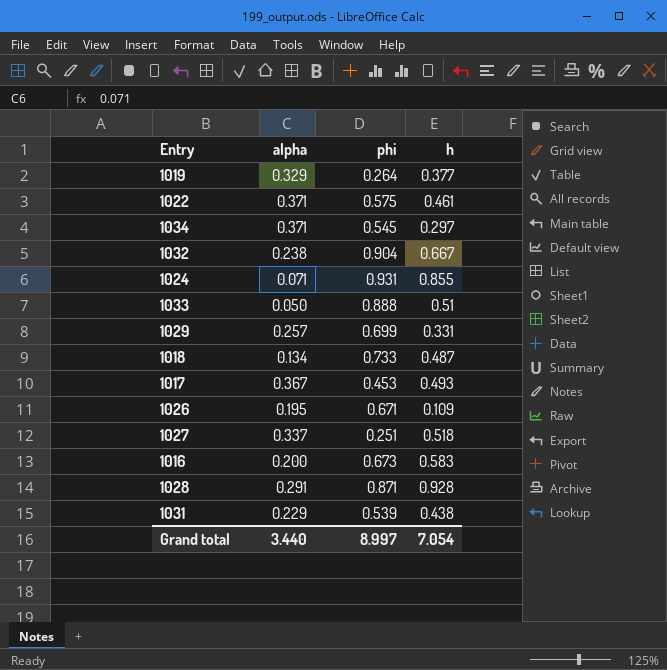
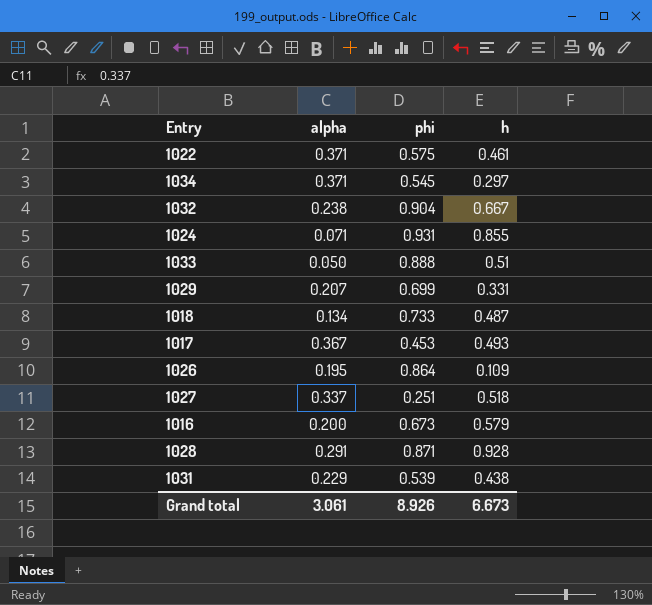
row 1019: 0.329 | 0.264 | 0.377 -> none
1029 | alpha: 0.257 -> 0.207
1026 | phi: 0.671 -> 0.864
1016 | h: 0.583 -> 0.579
Grand total | alpha: 3.440 -> 3.061
Grand total | phi: 8.997 -> 8.926
Grand total | h: 7.054 -> 6.673

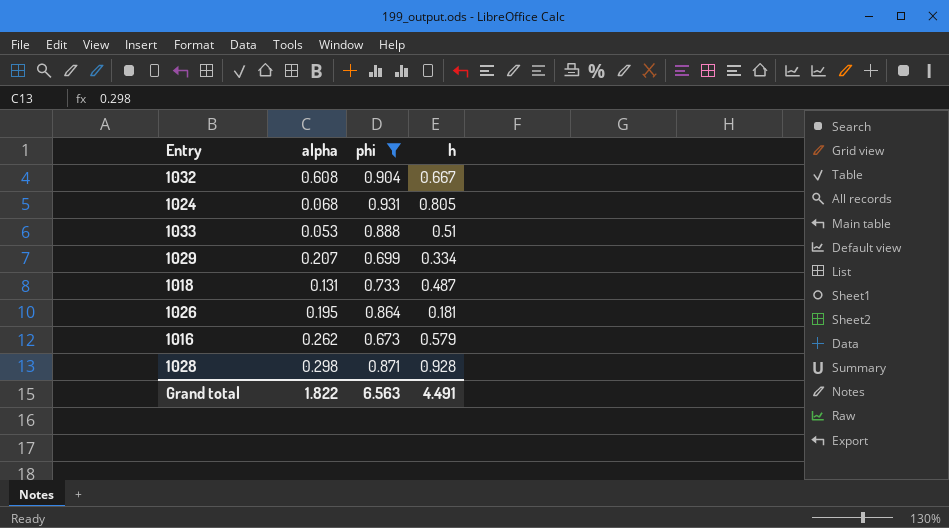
filter: none -> phi >= 0.673
1032 | alpha: 0.238 -> 0.608
1024 | alpha: 0.071 -> 0.068
1024 | h: 0.855 -> 0.805
1033 | alpha: 0.050 -> 0.053
1029 | h: 0.331 -> 0.334
1018 | alpha: 0.134 -> 0.131
1026 | h: 0.109 -> 0.181
1016 | alpha: 0.200 -> 0.262
1028 | alpha: 0.291 -> 0.298
Grand total | alpha: 3.061 -> 1.822
Grand total | phi: 8.926 -> 6.563
Grand total | h: 6.673 -> 4.491

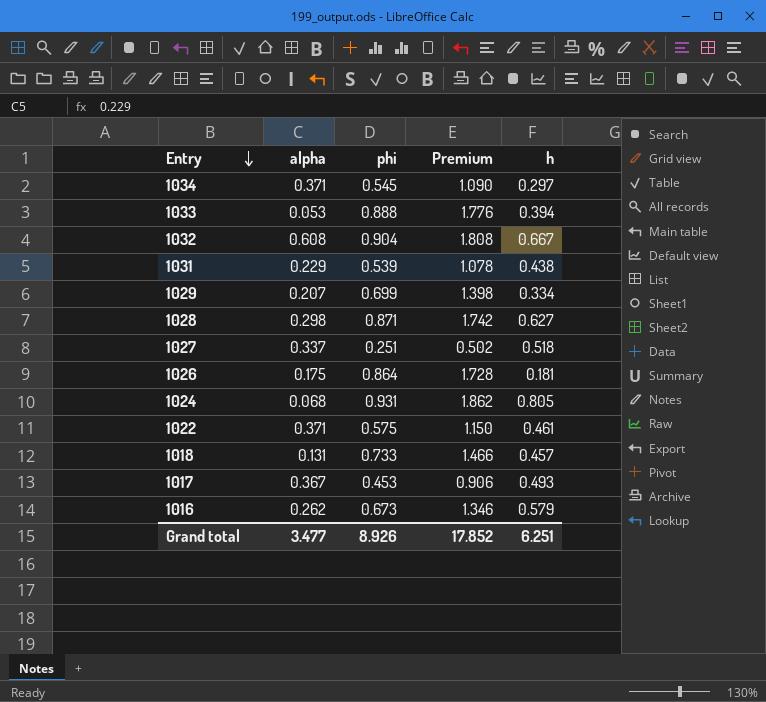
filter: phi >= 0.673 -> none
row order: none -> Entry descending
column Premium | formula: none -> [phi] * 2
1033 | h: 0.51 -> 0.394
1028 | h: 0.928 -> 0.627
1026 | alpha: 0.195 -> 0.175
1018 | h: 0.487 -> 0.457
Grand total | alpha: 1.822 -> 3.477
Grand total | phi: 6.563 -> 8.926
Grand total | h: 4.491 -> 6.251

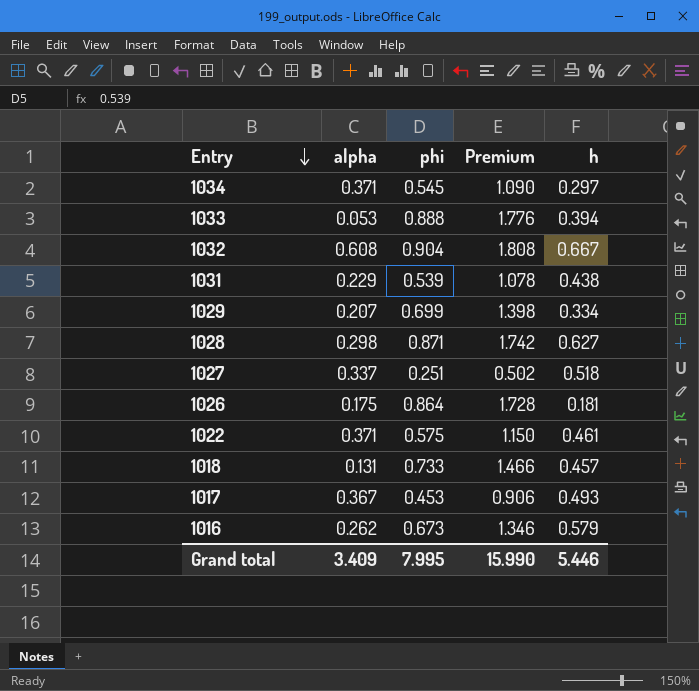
row 1024: 0.068 | 0.931 | 1.862 | 0.805 -> none
Grand total | alpha: 3.477 -> 3.409
Grand total | phi: 8.926 -> 7.995
Grand total | Premium: 17.852 -> 15.990
Grand total | h: 6.251 -> 5.446

